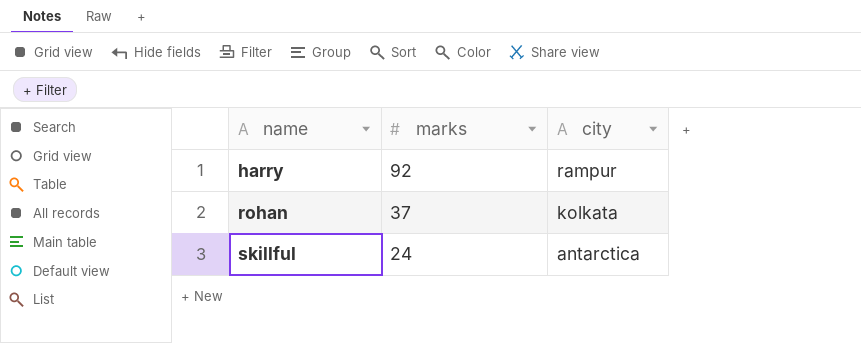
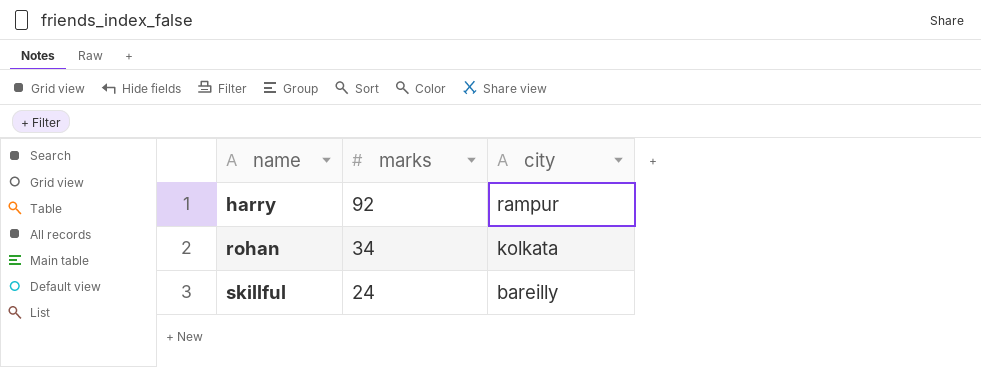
rohan | marks: 37 -> 34
skillful | city: antarctica -> bareilly

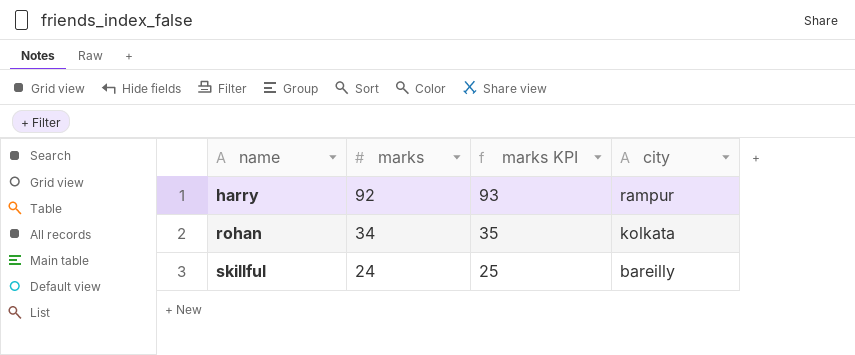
column marks KPI | formula: none -> [marks] + 1

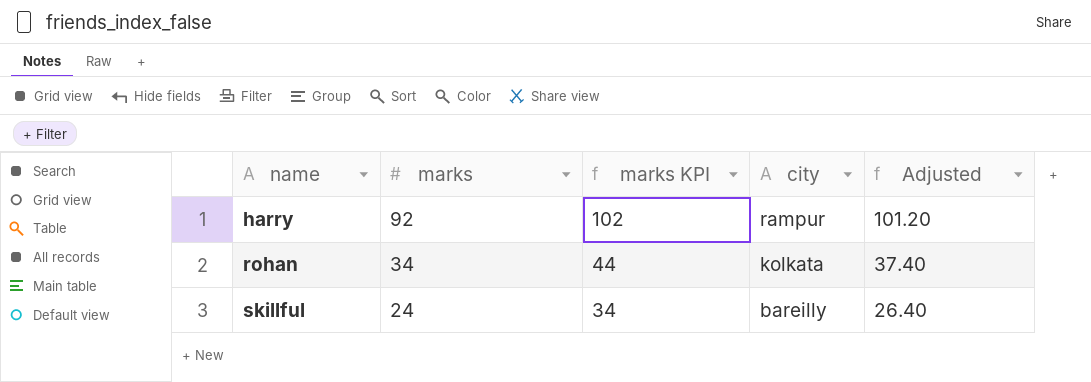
column marks KPI | formula: [marks] + 1 -> [marks] + 10
column Adjusted | formula: none -> [marks] * 1.1

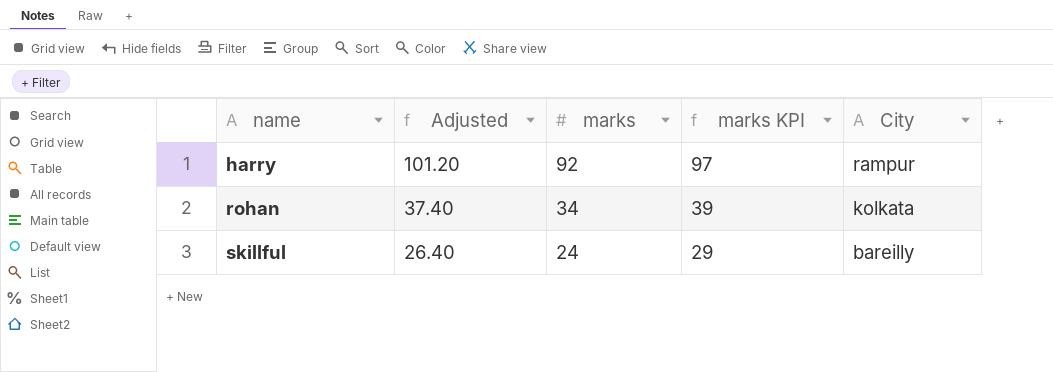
column Adjusted | position: 5 -> 2
column marks KPI | formula: [marks] + 10 -> [marks] + 5
column name: city -> City

